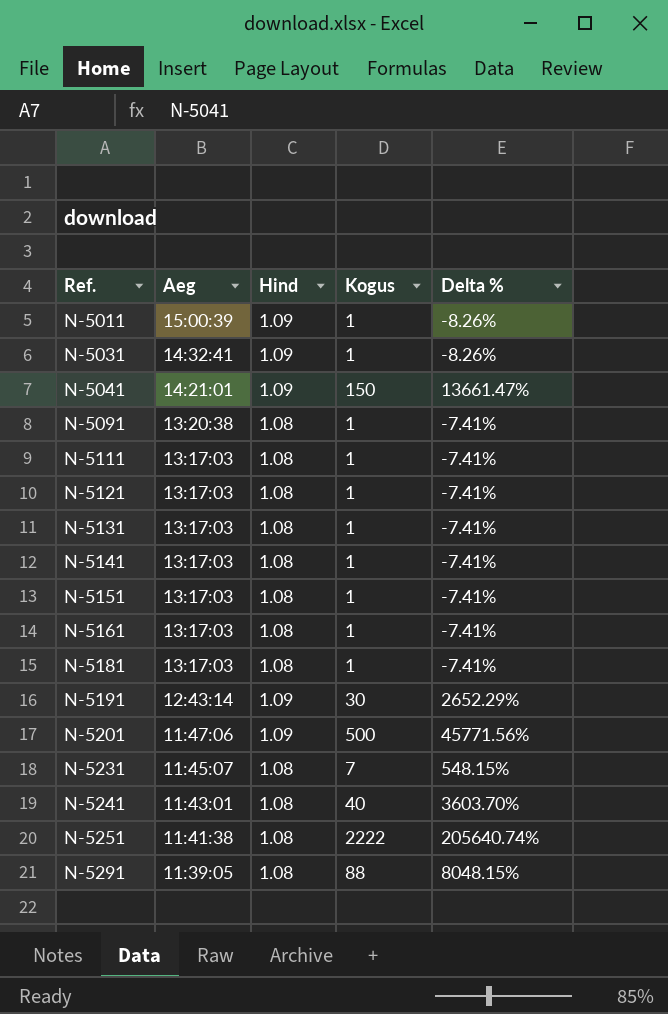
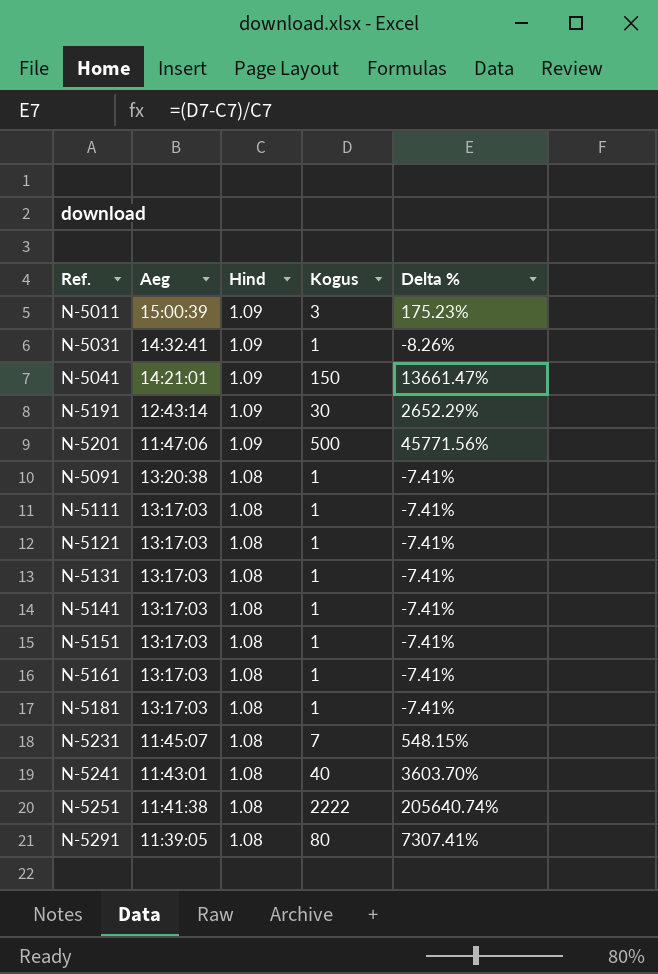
row order: Ref. ascending -> Hind descending
N-5011 | Kogus: 1 -> 3
N-5011 | Delta %: -8.26% -> 175.23%
N-5291 | Kogus: 88 -> 80
N-5291 | Delta %: 8048.15% -> 7307.41%

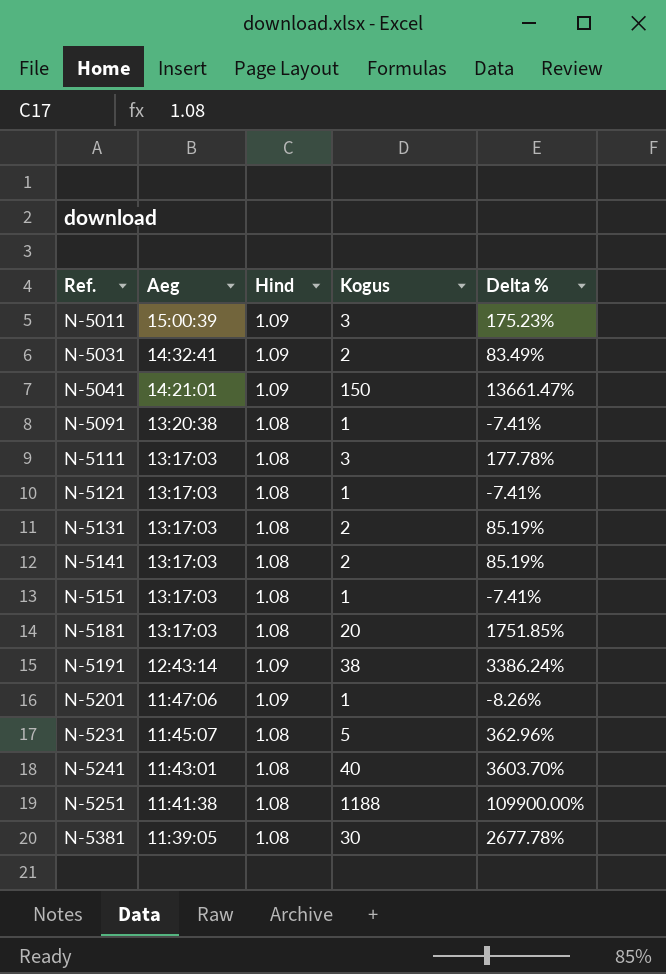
row order: Hind descending -> Ref. ascending
row N-5161: 13:17:03 | 1.08 | 1 | -7.41% -> none
row N-5291: 11:39:05 | 1.08 | 80 | 7307.41% -> none
N-5031 | Kogus: 1 -> 2
N-5031 | Delta %: -8.26% -> 83.49%
N-5111 | Kogus: 1 -> 3
N-5111 | Delta %: -7.41% -> 177.78%
N-5131 | Kogus: 1 -> 2
N-5131 | Delta %: -7.41% -> 85.19%
N-5141 | Kogus: 1 -> 2
N-5141 | Delta %: -7.41% -> 85.19%
N-5181 | Kogus: 1 -> 20
N-5181 | Delta %: -7.41% -> 1751.85%
N-5191 | Kogus: 30 -> 38
N-5191 | Delta %: 2652.29% -> 3386.24%
N-5201 | Kogus: 500 -> 1
N-5201 | Delta %: 45771.56% -> -8.26%
N-5231 | Kogus: 7 -> 5
N-5231 | Delta %: 548.15% -> 362.96%
N-5251 | Kogus: 2222 -> 1188
N-5251 | Delta %: 205640.74% -> 109900.00%
row N-5381: none -> 11:39:05 | 1.08 | 30 | 2677.78%

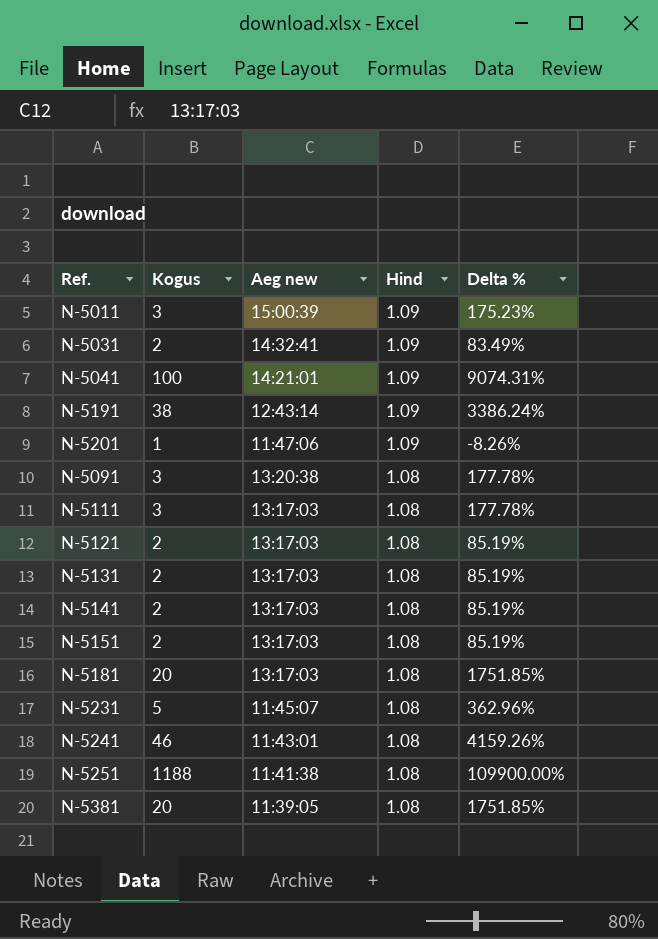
row order: Ref. ascending -> Hind descending
column Kogus | position: 4 -> 2
column name: Aeg -> Aeg new
N-5041 | Kogus: 150 -> 100
N-5041 | Delta %: 13661.47% -> 9074.31%
N-5091 | Kogus: 1 -> 3
N-5091 | Delta %: -7.41% -> 177.78%
N-5121 | Kogus: 1 -> 2
N-5121 | Delta %: -7.41% -> 85.19%
N-5151 | Kogus: 1 -> 2
N-5151 | Delta %: -7.41% -> 85.19%
N-5241 | Kogus: 40 -> 46
N-5241 | Delta %: 3603.70% -> 4159.26%
N-5381 | Kogus: 30 -> 20
N-5381 | Delta %: 2677.78% -> 1751.85%

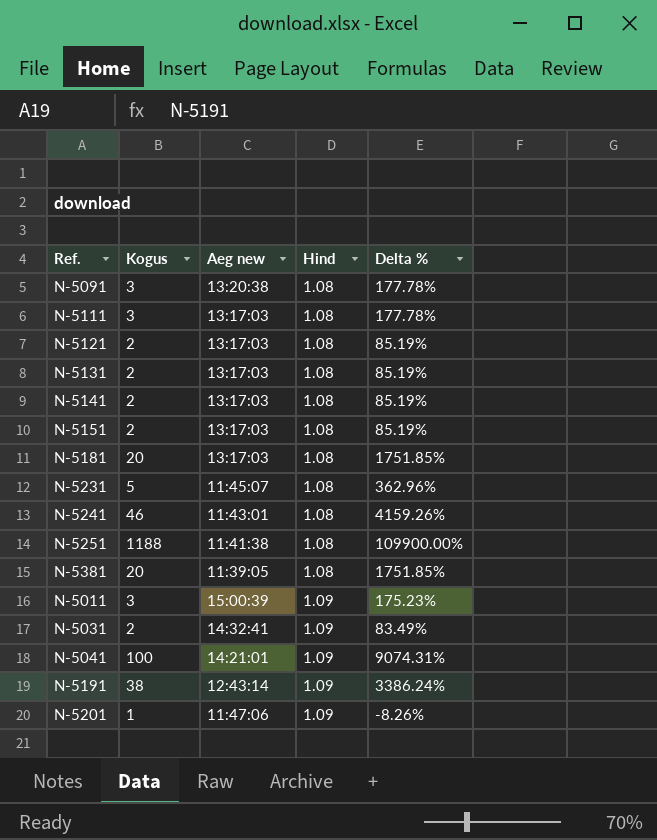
row order: Hind descending -> Hind ascending

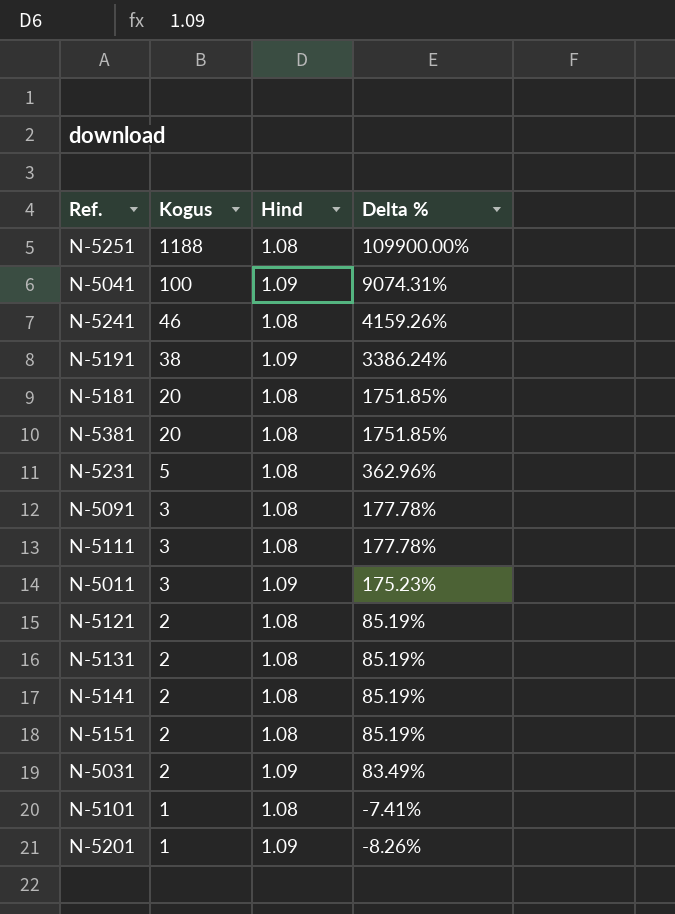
row order: Hind ascending -> Kogus descending
column Aeg new | position: 3 -> none
row N-5101: none -> 1 | 1.08 | -7.41%

